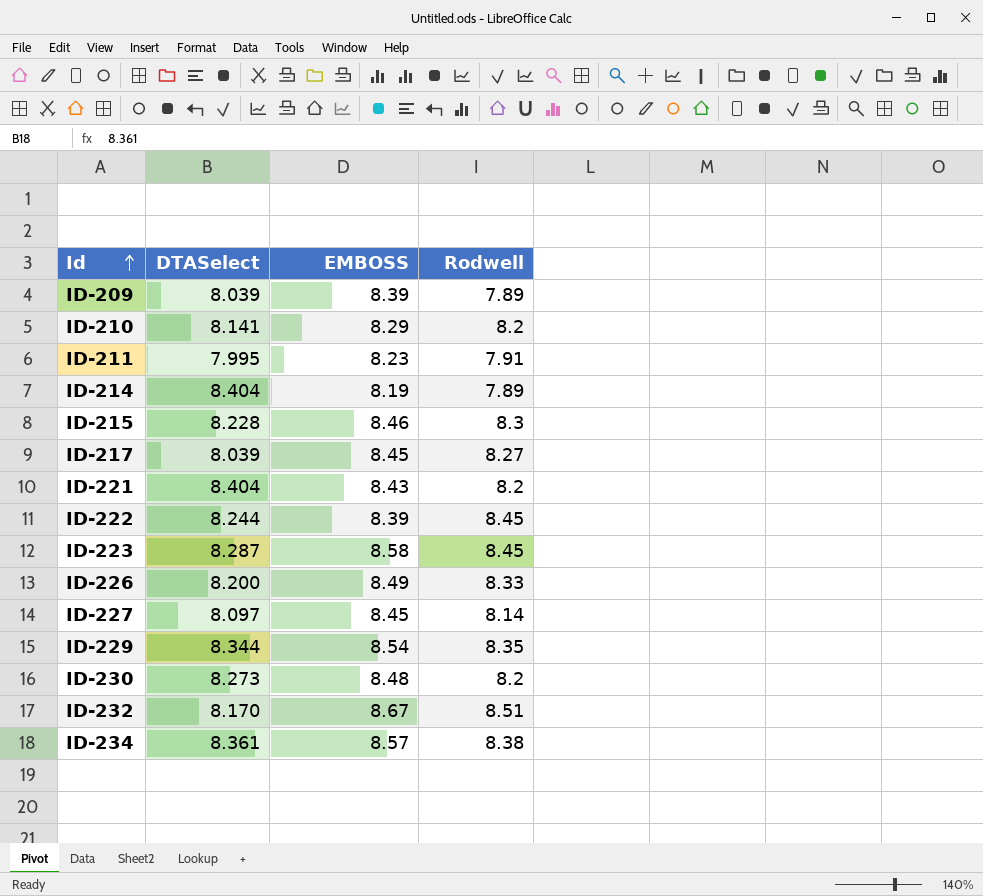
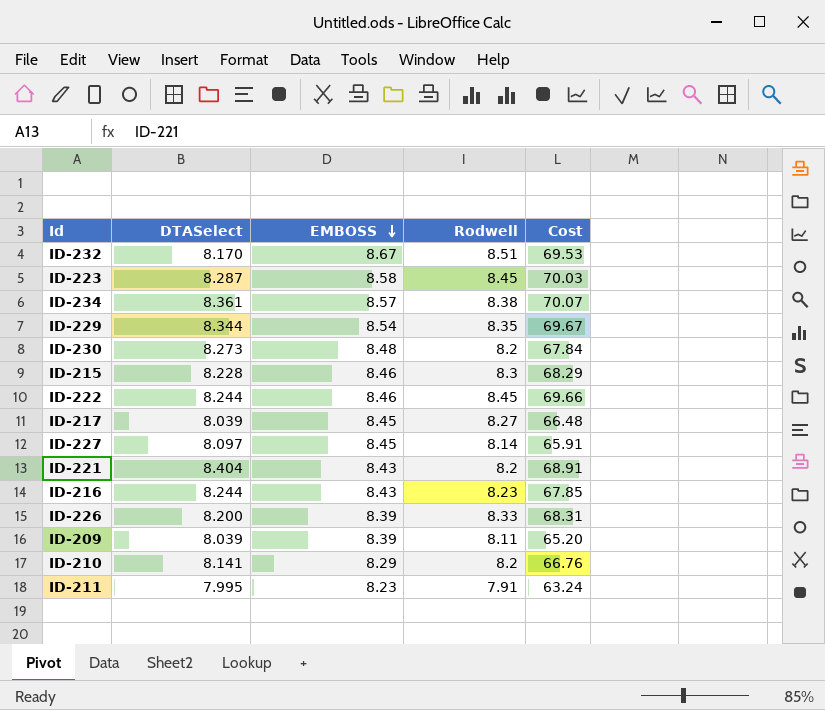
row order: Id ascending -> EMBOSS descending
column Cost | formula: none -> [DTASelect] * [Rodwell]
row ID-214: 8.404 | 8.19 | 7.89 -> none
ID-222 | EMBOSS: 8.39 -> 8.46
row ID-216: none -> 8.244 | 8.43 | 8.23 | 67.85
ID-226 | EMBOSS: 8.49 -> 8.39
ID-209 | Rodwell: 7.89 -> 8.11

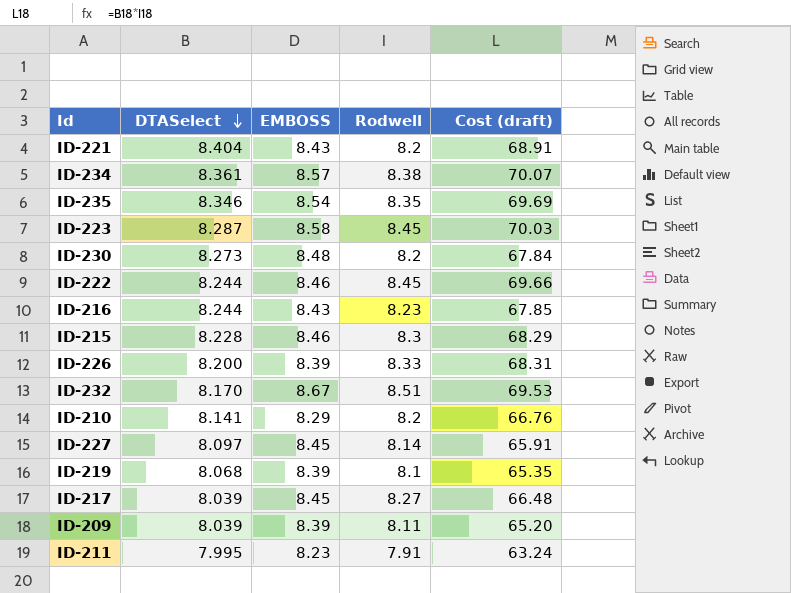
row order: EMBOSS descending -> DTASelect descending
column name: Cost -> Cost (draft)
row ID-229: 8.344 | 8.54 | 8.35 | 69.67 -> none
row ID-235: none -> 8.346 | 8.54 | 8.35 | 69.69
row ID-219: none -> 8.068 | 8.39 | 8.1 | 65.35

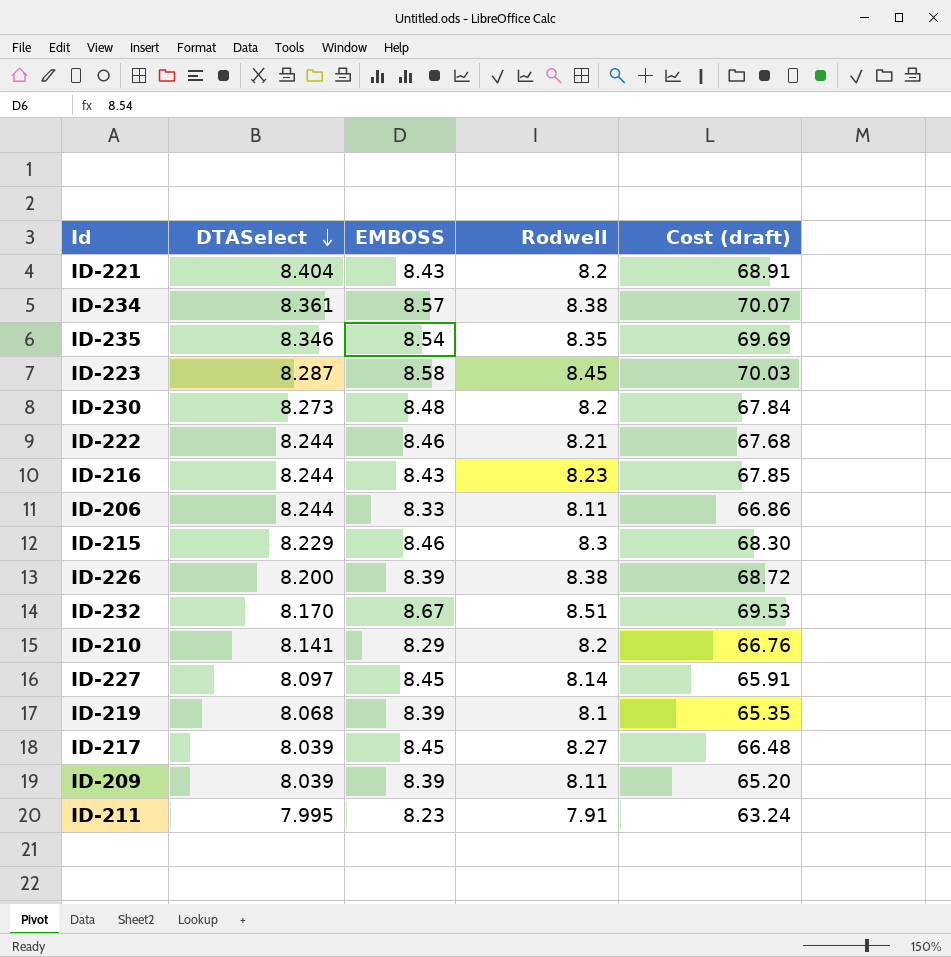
ID-222 | Rodwell: 8.45 -> 8.21
ID-222 | Cost (draft): 69.66 -> 67.68
row ID-206: none -> 8.244 | 8.33 | 8.11 | 66.86
ID-215 | DTASelect: 8.228 -> 8.229
ID-215 | Cost (draft): 68.29 -> 68.30
ID-226 | Rodwell: 8.33 -> 8.38
ID-226 | Cost (draft): 68.31 -> 68.72

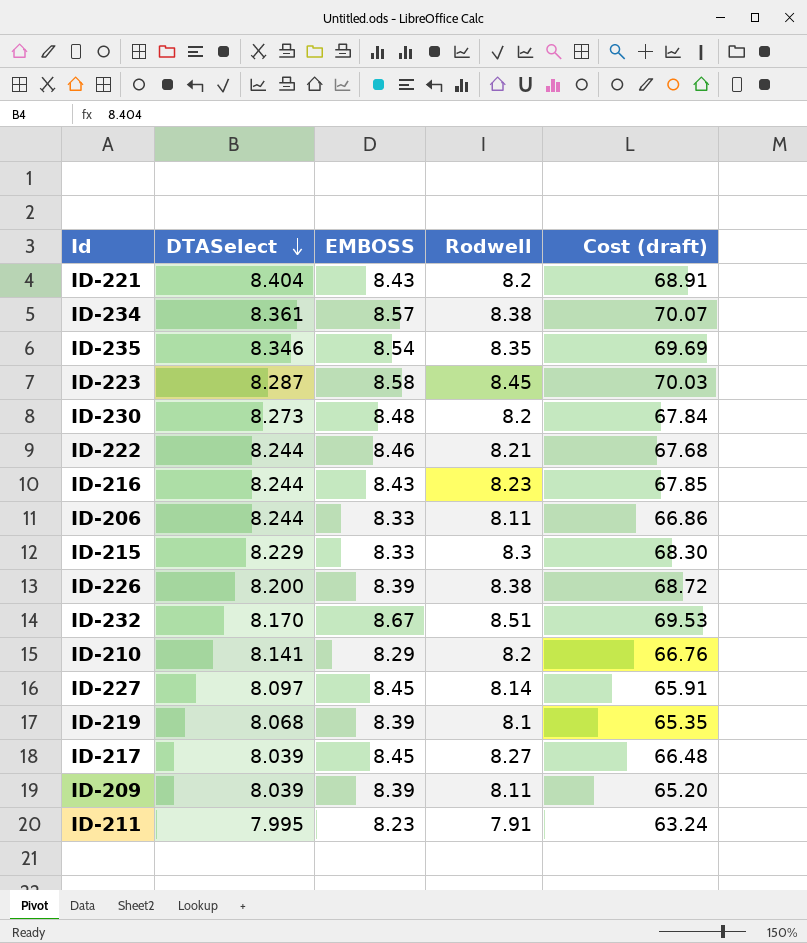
ID-215 | EMBOSS: 8.46 -> 8.33

